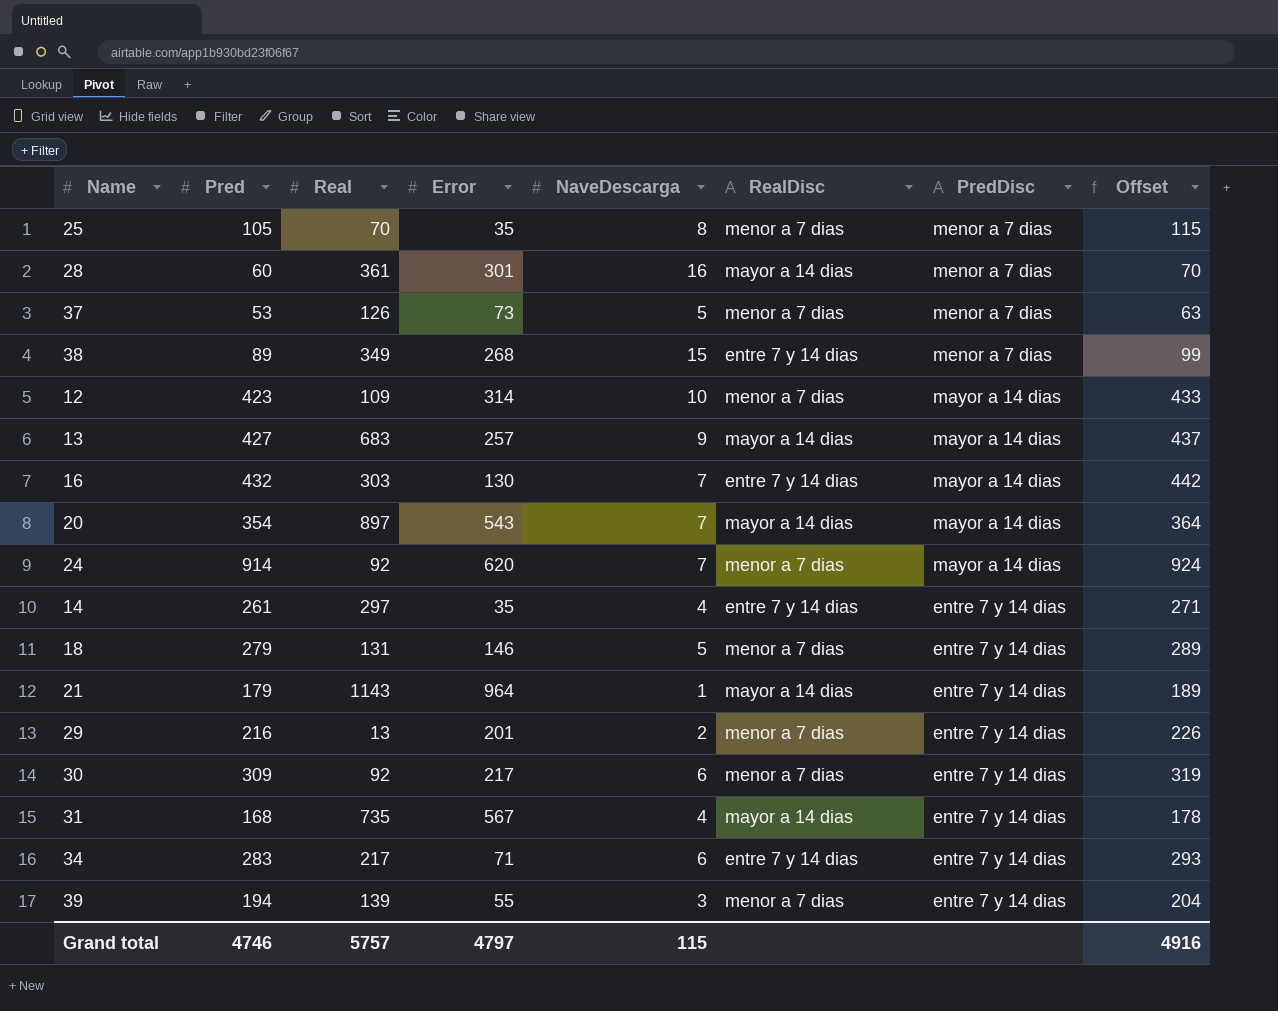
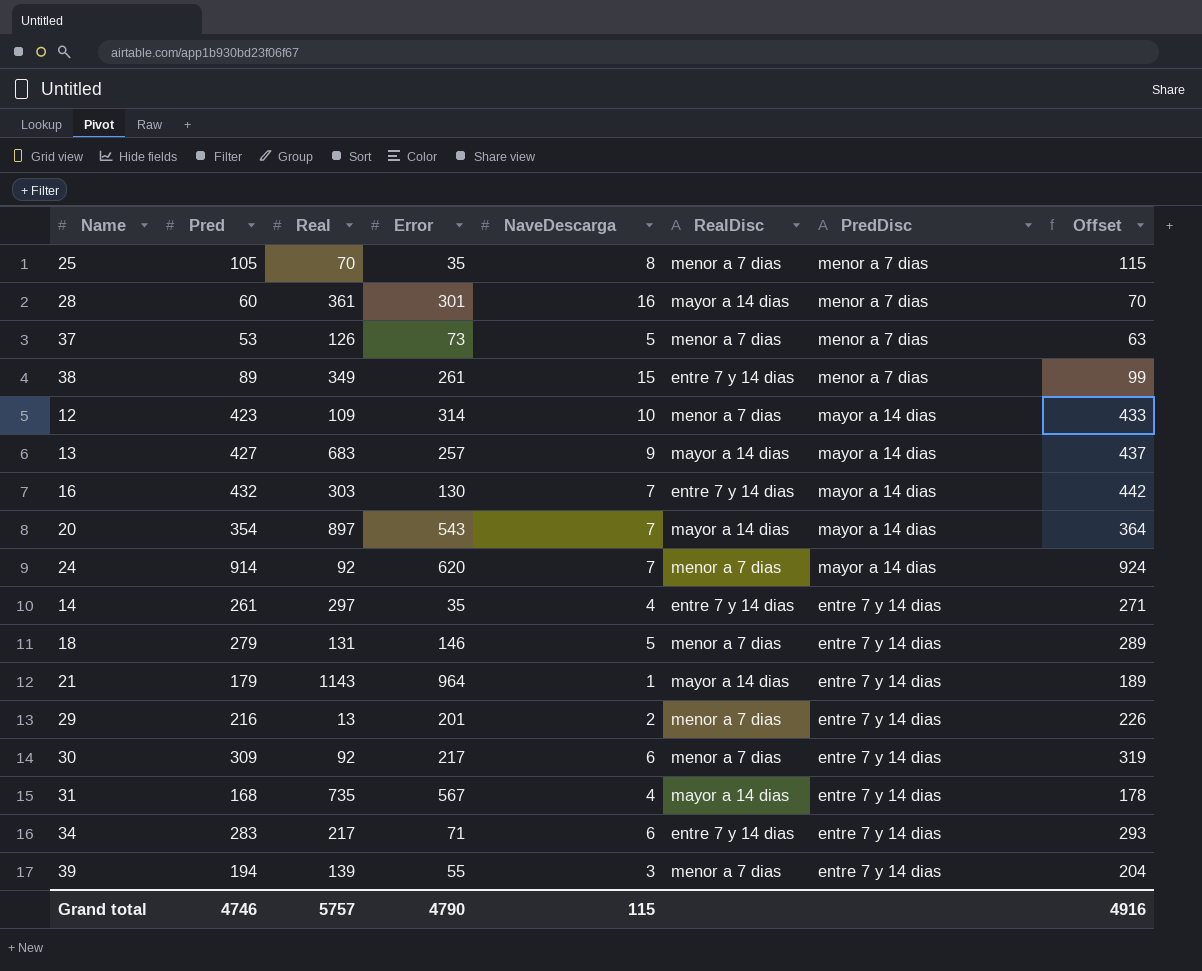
38 | Error: 268 -> 261
Grand total | Error: 4797 -> 4790

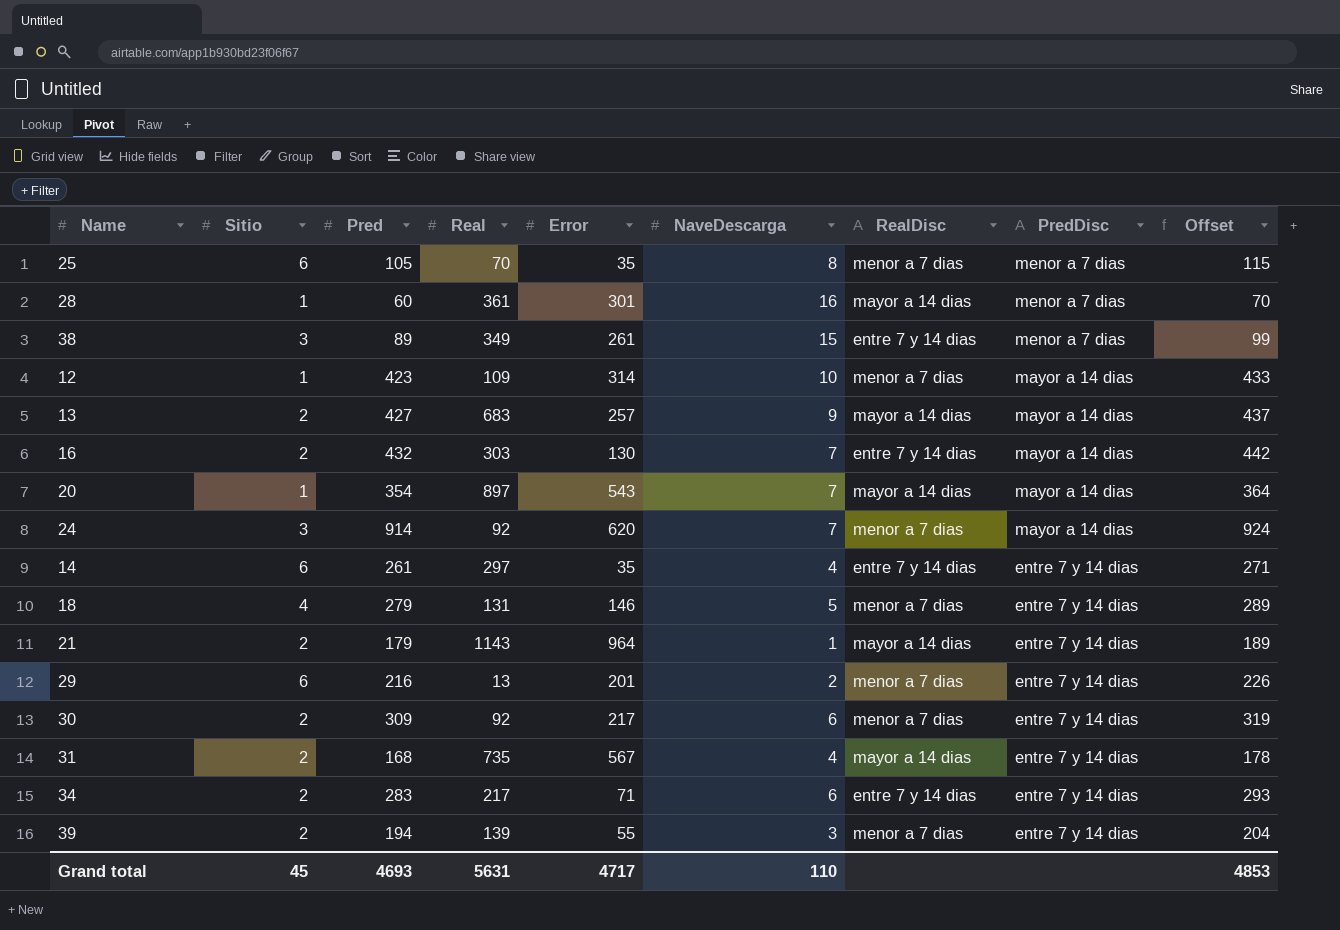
column Sitio | position: none -> 2
row 37: 53 | 126 | 73 | 5 | menor a 7 dias | menor a 7 dias | 63 -> none
Grand total | Pred: 4746 -> 4693
Grand total | Real: 5757 -> 5631
Grand total | Error: 4790 -> 4717
Grand total | NaveDescarga: 115 -> 110
Grand total | Offset: 4916 -> 4853

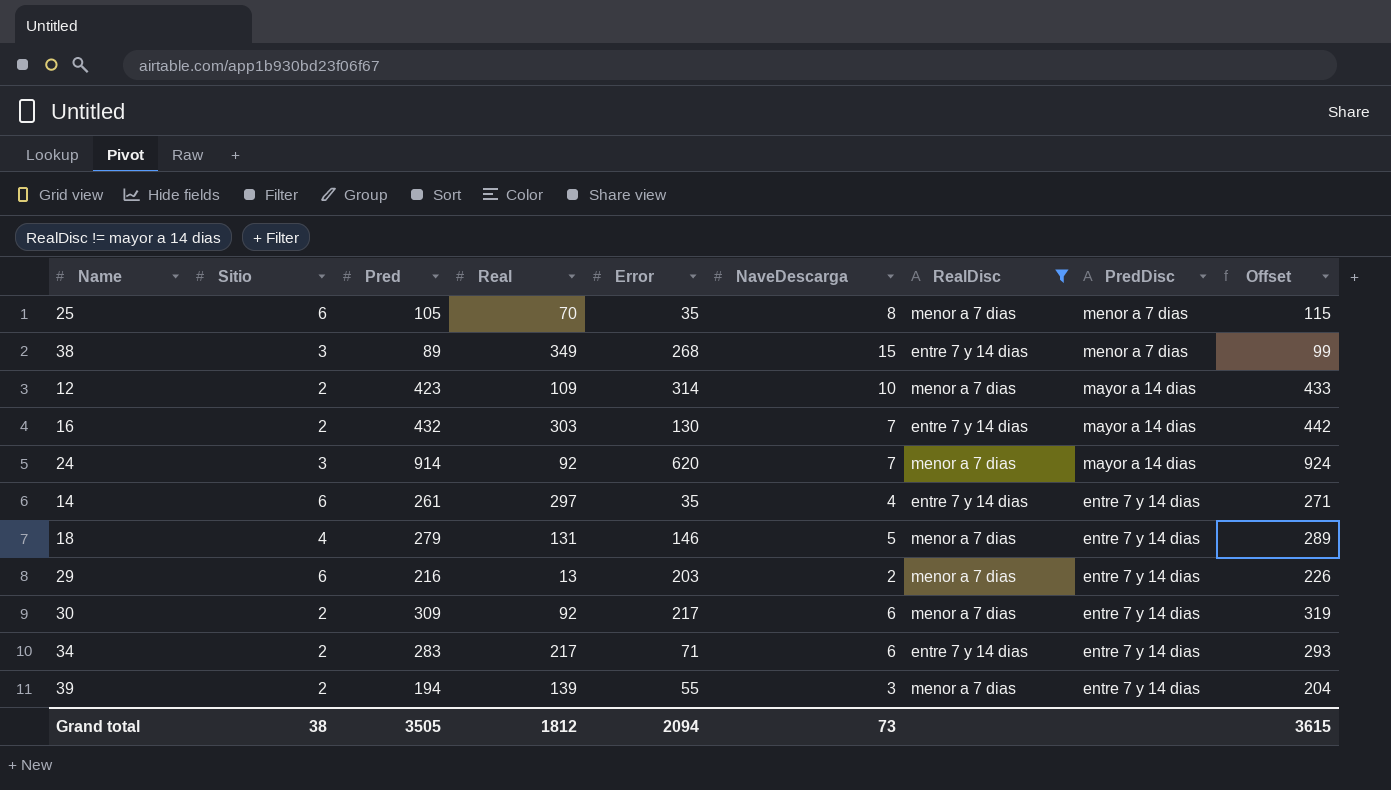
filter: none -> RealDisc != mayor a 14 dias
38 | Error: 261 -> 268
12 | Sitio: 1 -> 2
29 | Error: 201 -> 203
Grand total | Sitio: 45 -> 38
Grand total | Pred: 4693 -> 3505
Grand total | Real: 5631 -> 1812
Grand total | Error: 4717 -> 2094
Grand total | NaveDescarga: 110 -> 73
Grand total | Offset: 4853 -> 3615

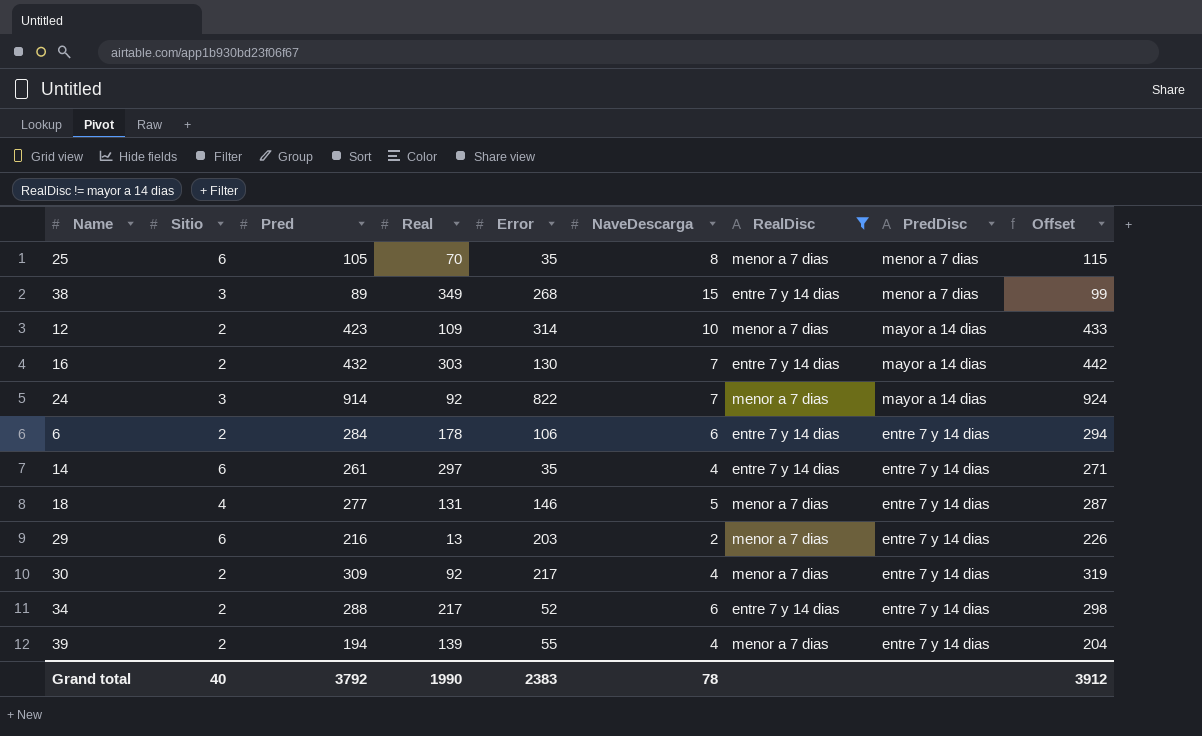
24 | Error: 620 -> 822
row 6: none -> 2 | 284 | 178 | 106 | 6 | entre 7 y 14 dias | entre 7 y 14 dias | 294
18 | Pred: 279 -> 277
18 | Offset: 289 -> 287
30 | NaveDescarga: 6 -> 4
34 | Pred: 283 -> 288
34 | Error: 71 -> 52
34 | Offset: 293 -> 298
39 | NaveDescarga: 3 -> 4
Grand total | Sitio: 38 -> 40
Grand total | Pred: 3505 -> 3792
Grand total | Real: 1812 -> 1990
Grand total | Error: 2094 -> 2383
Grand total | NaveDescarga: 73 -> 78
Grand total | Offset: 3615 -> 3912

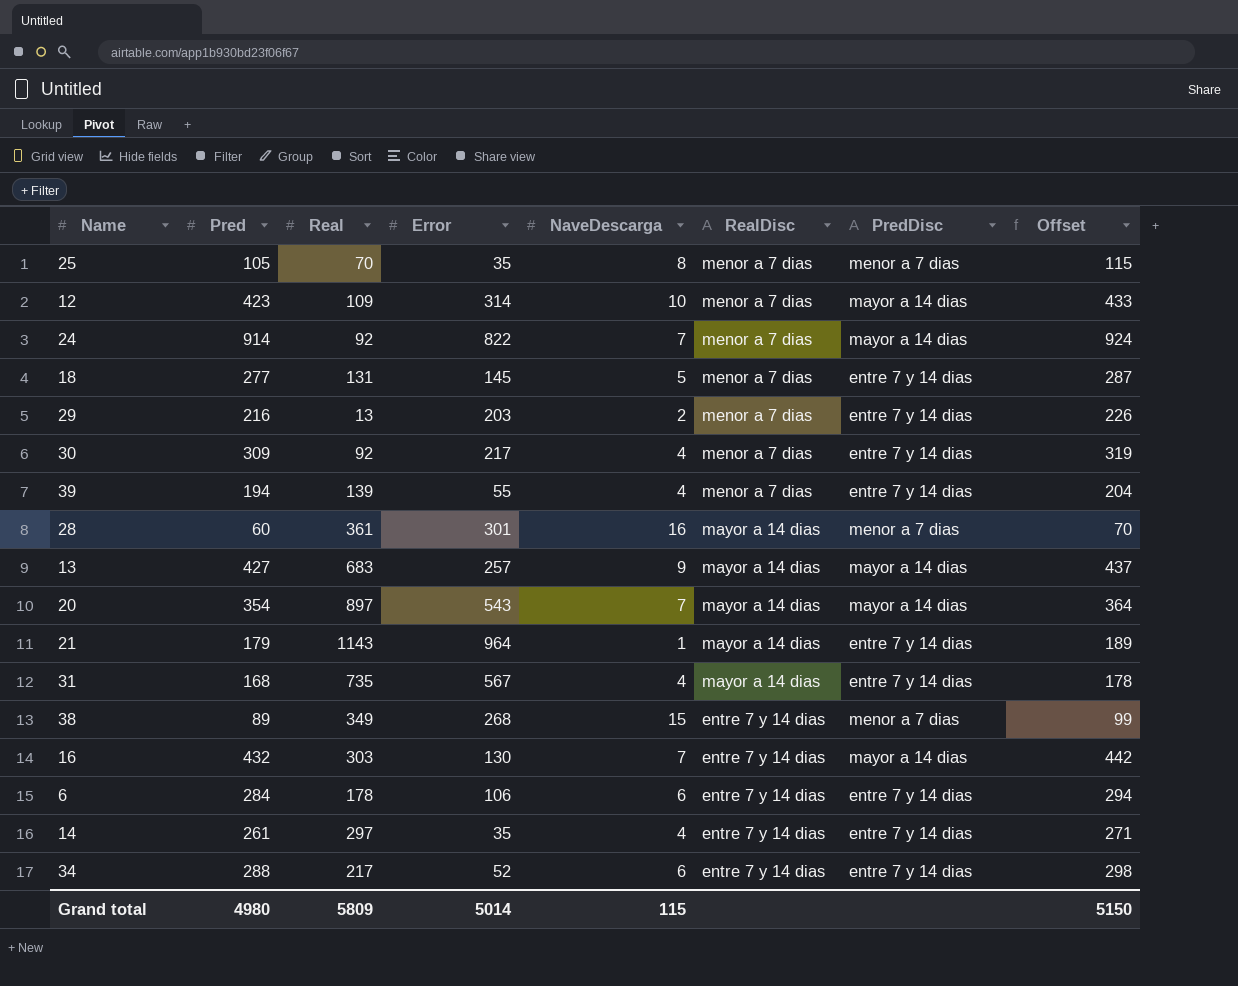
filter: RealDisc != mayor a 14 dias -> none
row order: PredDisc descending -> RealDisc descending
column Sitio | position: 2 -> none
18 | Error: 146 -> 145
Grand total | Pred: 3792 -> 4980
Grand total | Real: 1990 -> 5809
Grand total | Error: 2383 -> 5014
Grand total | NaveDescarga: 78 -> 115
Grand total | Offset: 3912 -> 5150

